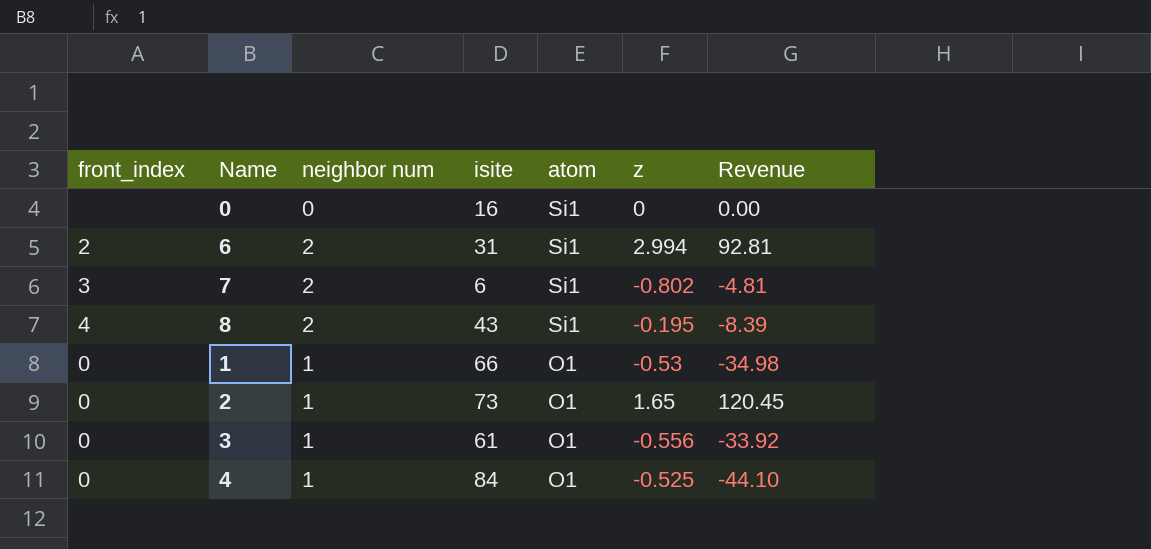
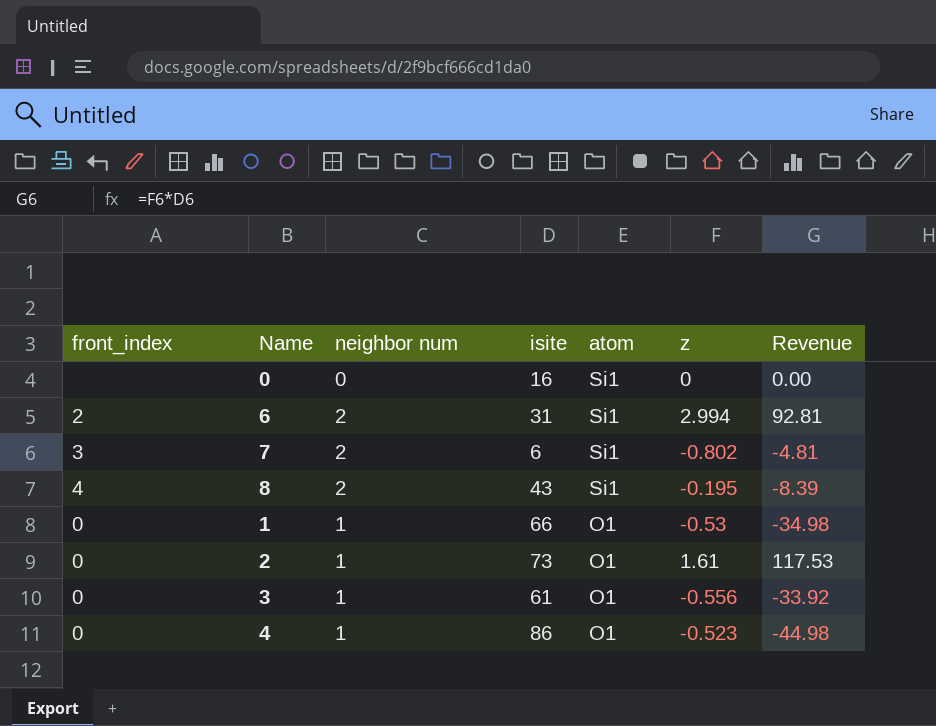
2 | z: 1.65 -> 1.61
2 | Revenue: 120.45 -> 117.53
4 | isite: 84 -> 86
4 | z: -0.525 -> -0.523
4 | Revenue: -44.10 -> -44.98

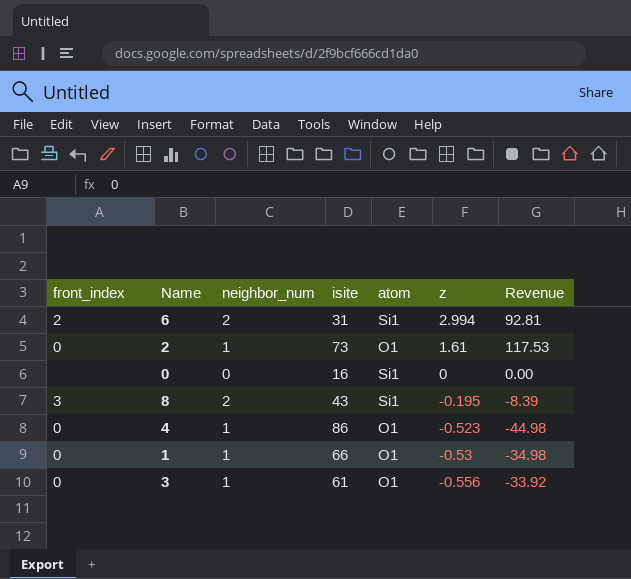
row order: atom descending -> z descending
column name: neighbor num -> neighbor_num
row 7: 3 | 2 | 6 | Si1 | -0.802 | -4.81 -> none
8 | front_index: 4 -> 3

